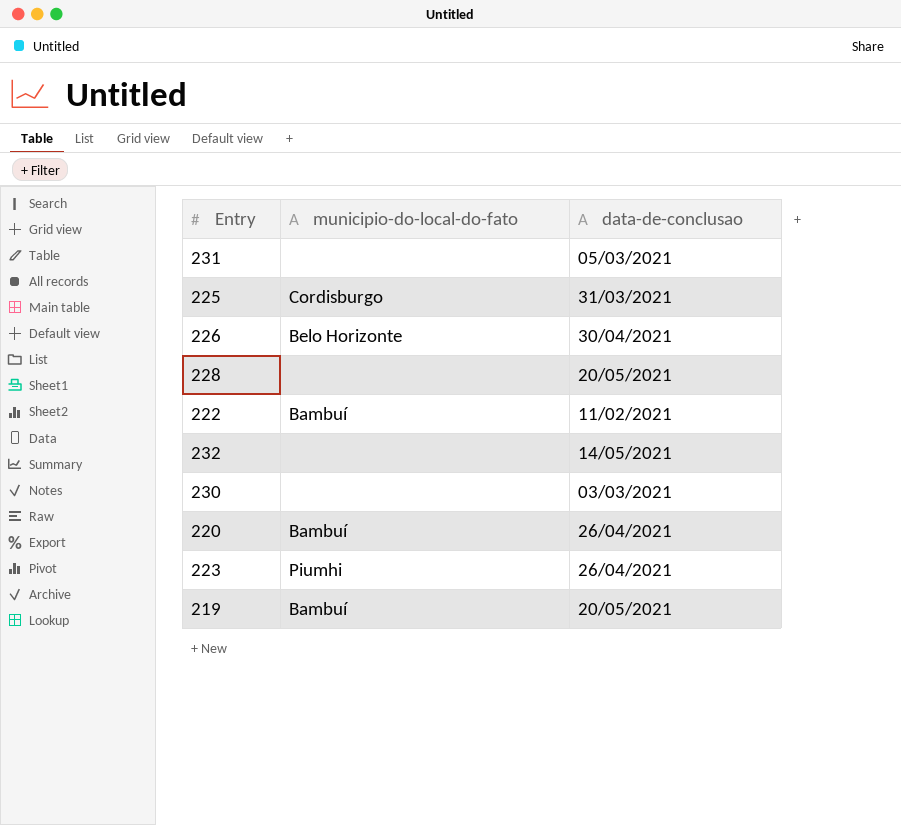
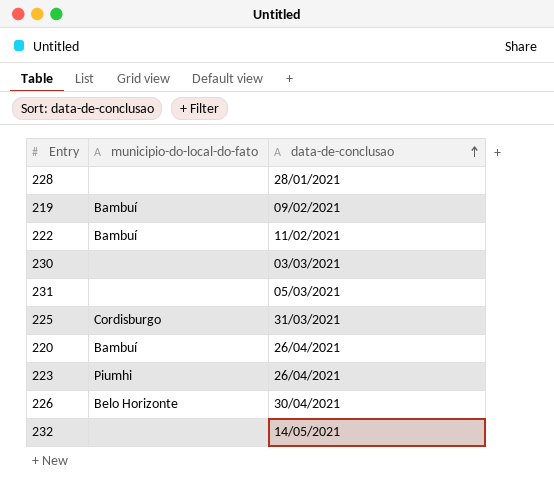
row order: none -> data-de-conclusao ascending
228 | data-de-conclusao: 20/05/2021 -> 28/01/2021
219 | data-de-conclusao: 20/05/2021 -> 09/02/2021

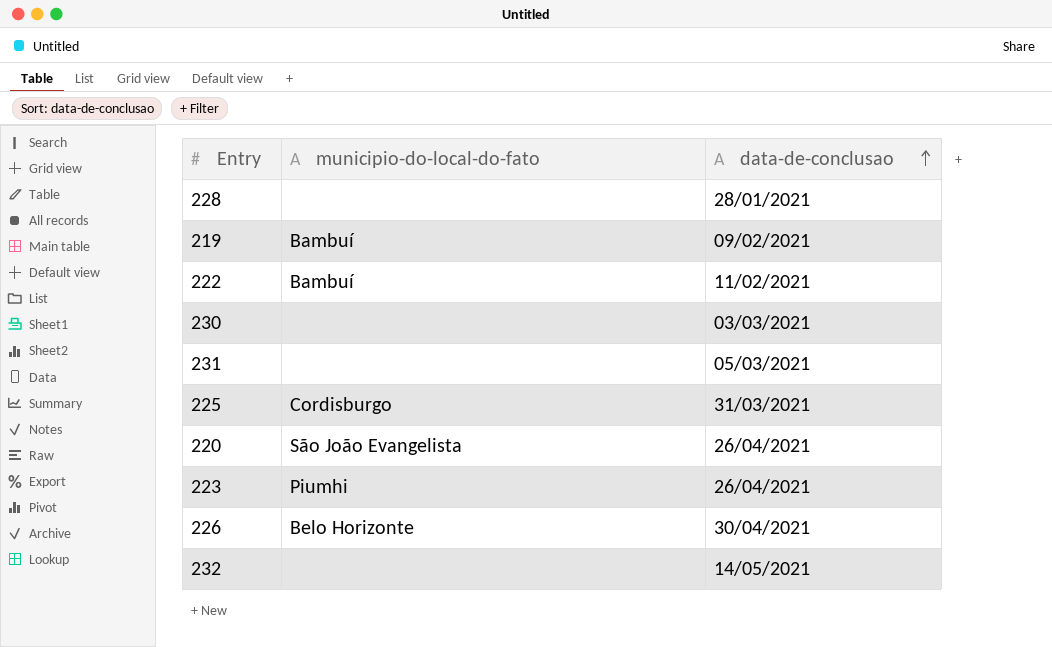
220 | municipio-do-local-do-fato: Bambuí -> São João Evangelista

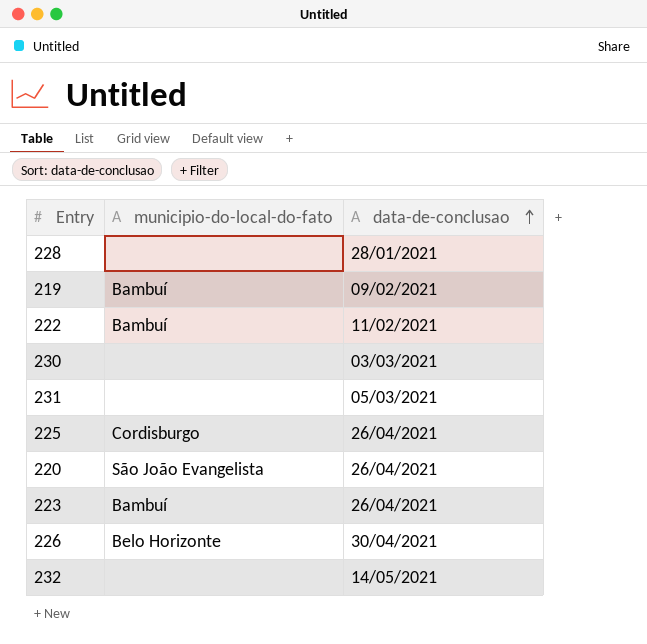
225 | data-de-conclusao: 31/03/2021 -> 26/04/2021
223 | municipio-do-local-do-fato: Piumhi -> Bambuí

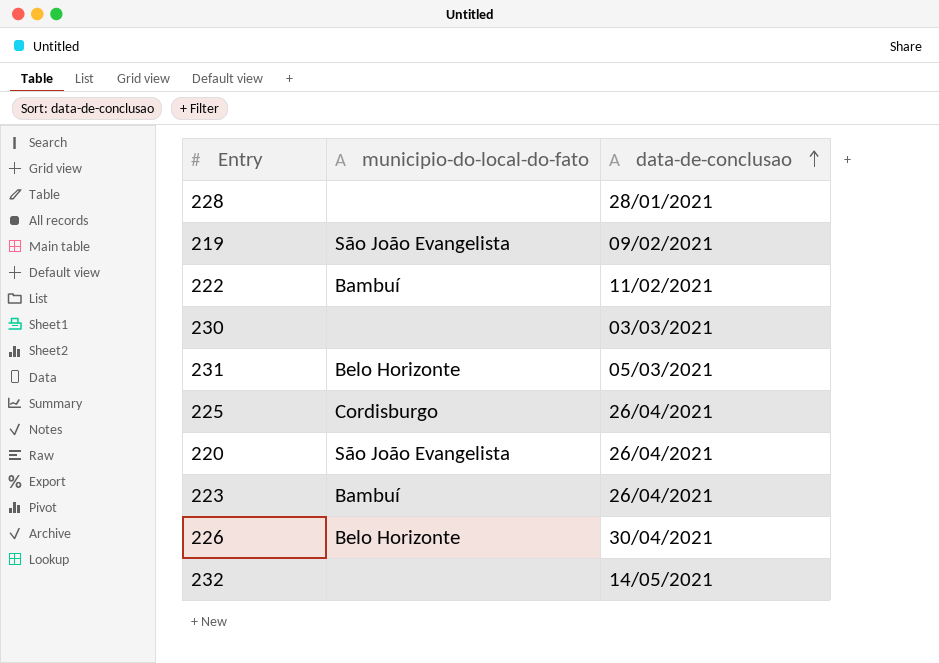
219 | municipio-do-local-do-fato: Bambuí -> São João Evangelista
231 | municipio-do-local-do-fato: none -> Belo Horizonte

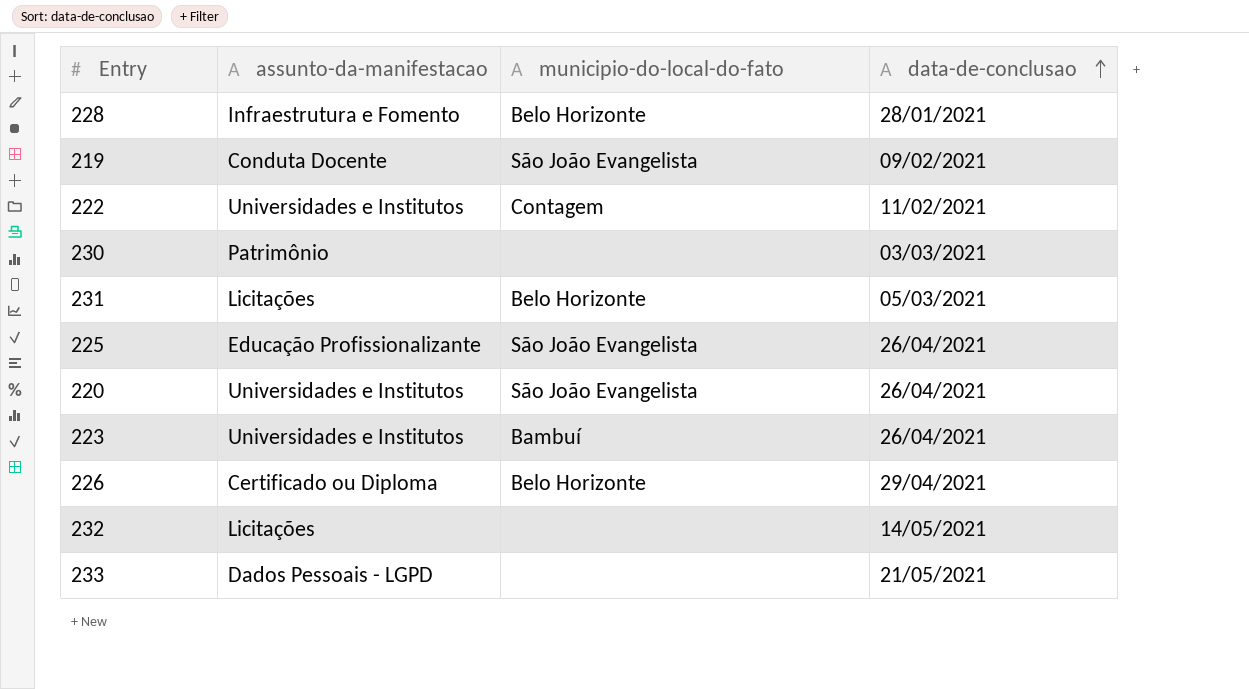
column assunto-da-manifestacao | position: none -> 2
228 | municipio-do-local-do-fato: none -> Belo Horizonte
222 | municipio-do-local-do-fato: Bambuí -> Contagem
225 | municipio-do-local-do-fato: Cordisburgo -> São João Evangelista
226 | data-de-conclusao: 30/04/2021 -> 29/04/2021
row 233: none -> Dados Pessoais - LGPD | none | 21/05/2021

